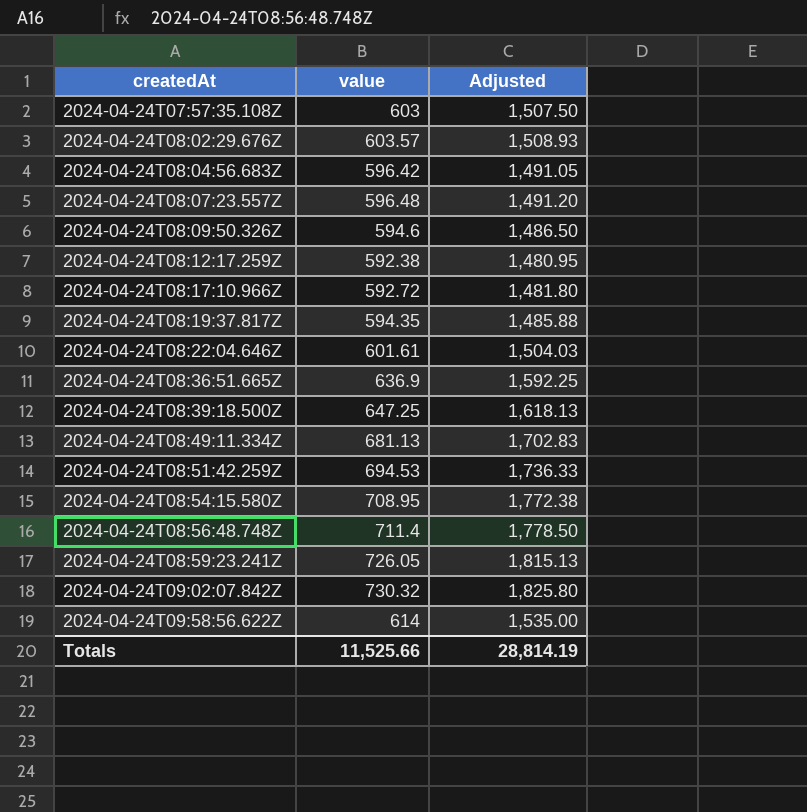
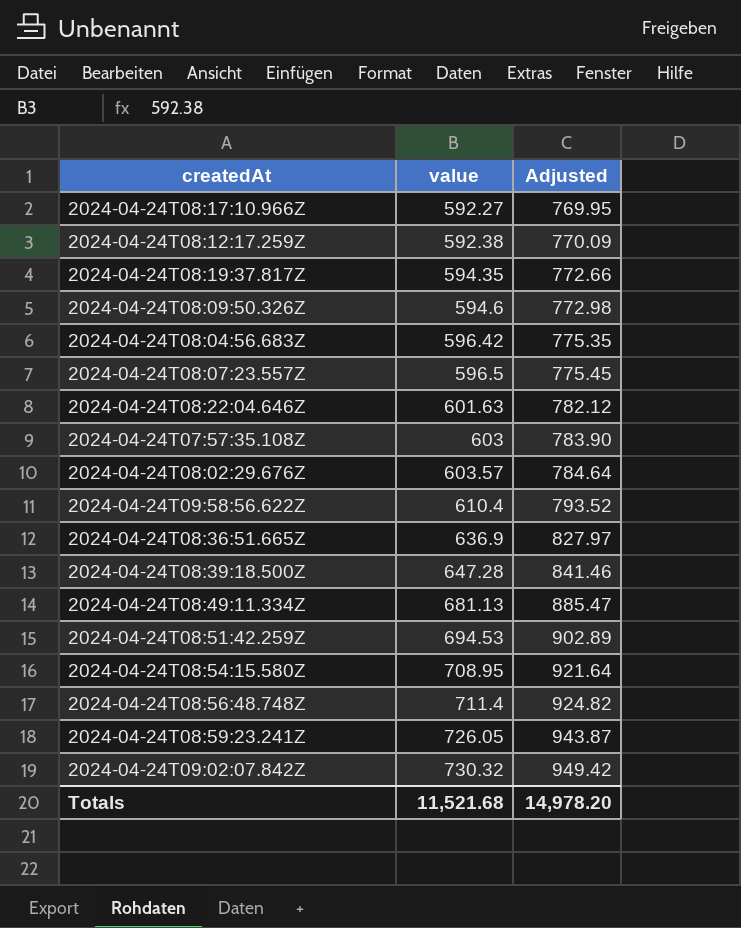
row order: createdAt ascending -> value ascending
column Adjusted | formula: [value] * 2.5 -> [value] * 1.3
2024-04-24T08:17:10.966Z | value: 592.72 -> 592.27
2024-04-24T08:07:23.557Z | value: 596.48 -> 596.5
2024-04-24T08:22:04.646Z | value: 601.61 -> 601.63
2024-04-24T09:58:56.622Z | value: 614 -> 610.4
2024-04-24T08:39:18.500Z | value: 647.25 -> 647.28
Totals | value: 11,525.66 -> 11,521.68
Totals | Adjusted: 28,814.19 -> 14,978.20

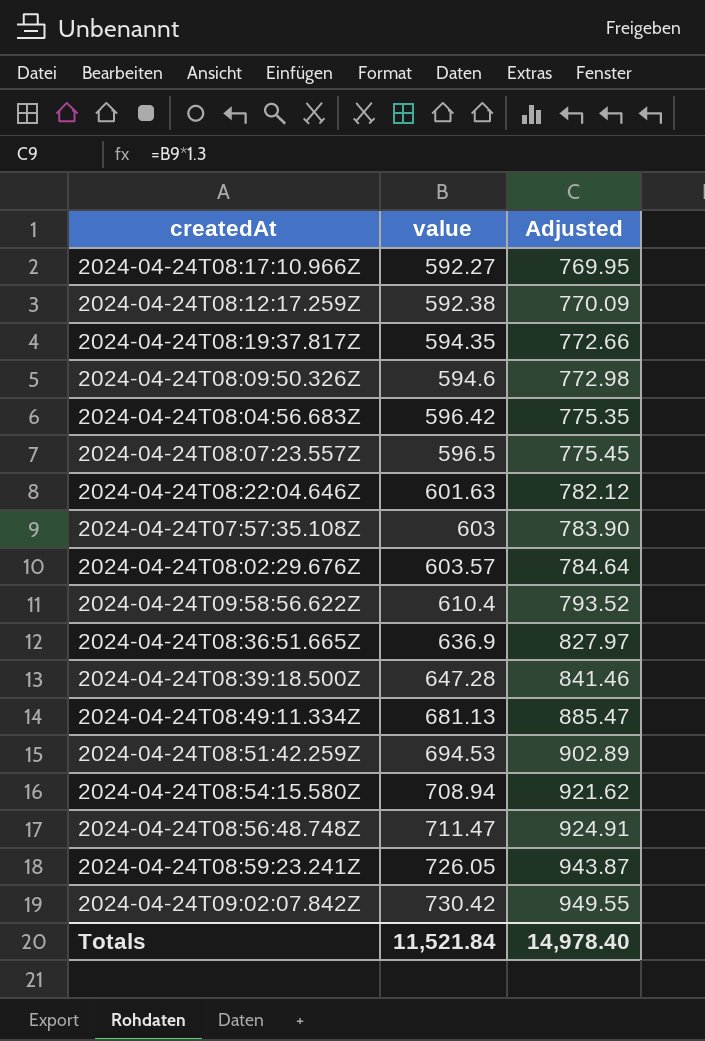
2024-04-24T08:54:15.580Z | value: 708.95 -> 708.94
2024-04-24T08:54:15.580Z | Adjusted: 921.64 -> 921.62
2024-04-24T08:56:48.748Z | value: 711.4 -> 711.47
2024-04-24T08:56:48.748Z | Adjusted: 924.82 -> 924.91
2024-04-24T09:02:07.842Z | value: 730.32 -> 730.42
2024-04-24T09:02:07.842Z | Adjusted: 949.42 -> 949.55
Totals | value: 11,521.68 -> 11,521.84
Totals | Adjusted: 14,978.20 -> 14,978.40

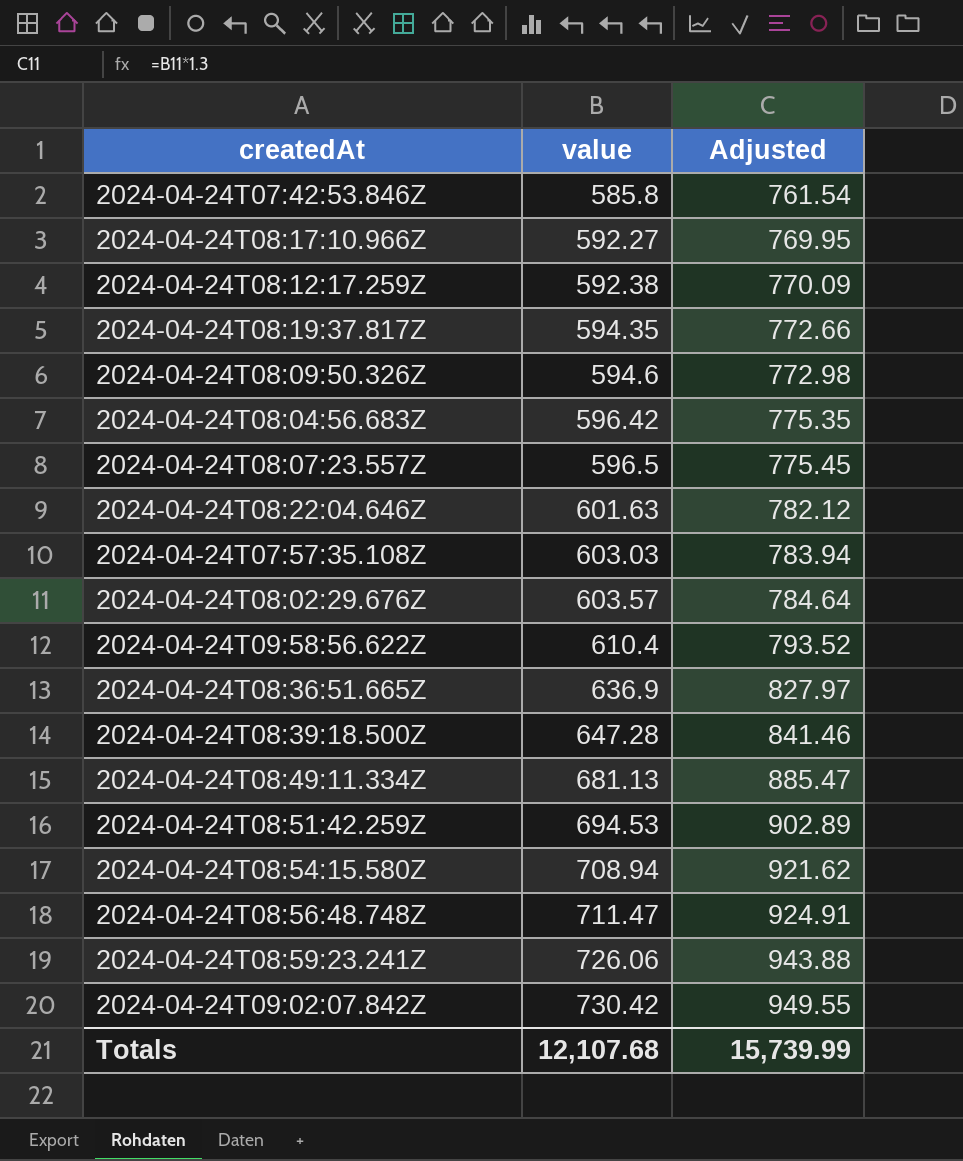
row 2024-04-24T07:42:53.846Z: none -> 585.8 | 761.54
2024-04-24T07:57:35.108Z | value: 603 -> 603.03
2024-04-24T07:57:35.108Z | Adjusted: 783.90 -> 783.94
2024-04-24T08:59:23.241Z | value: 726.05 -> 726.06
2024-04-24T08:59:23.241Z | Adjusted: 943.87 -> 943.88
Totals | value: 11,521.84 -> 12,107.68
Totals | Adjusted: 14,978.40 -> 15,739.99

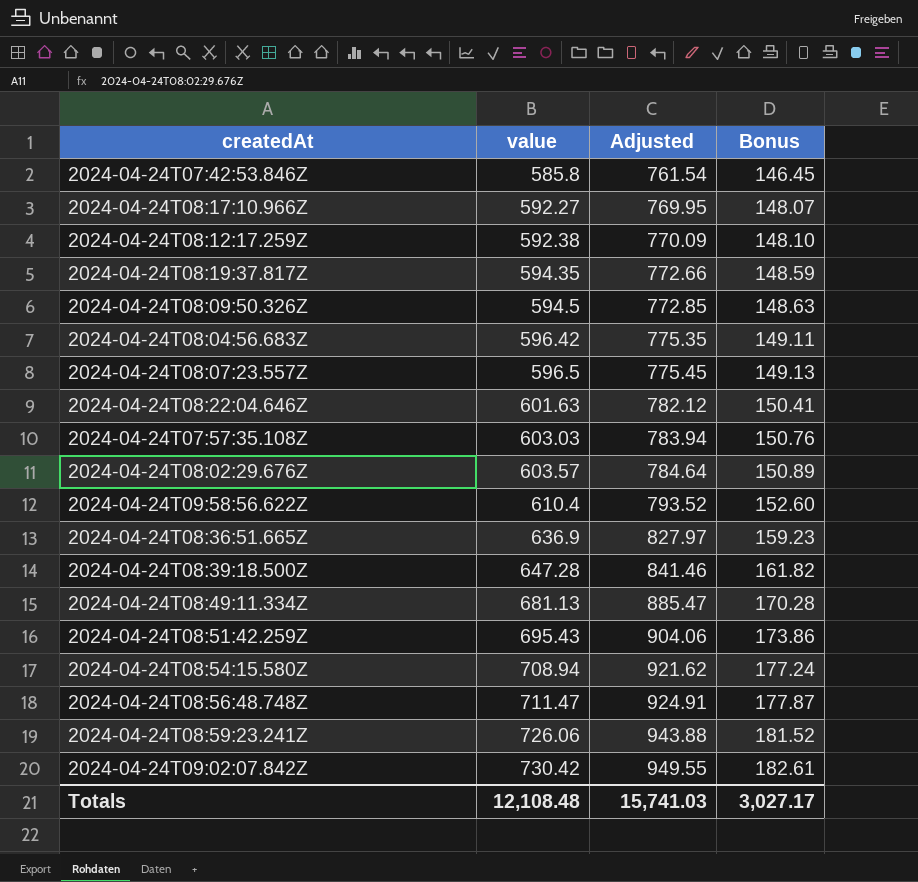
column Bonus | formula: none -> [value] * 0.25
2024-04-24T08:09:50.326Z | value: 594.6 -> 594.5
2024-04-24T08:09:50.326Z | Adjusted: 772.98 -> 772.85
2024-04-24T08:51:42.259Z | value: 694.53 -> 695.43
2024-04-24T08:51:42.259Z | Adjusted: 902.89 -> 904.06
Totals | value: 12,107.68 -> 12,108.48
Totals | Adjusted: 15,739.99 -> 15,741.03

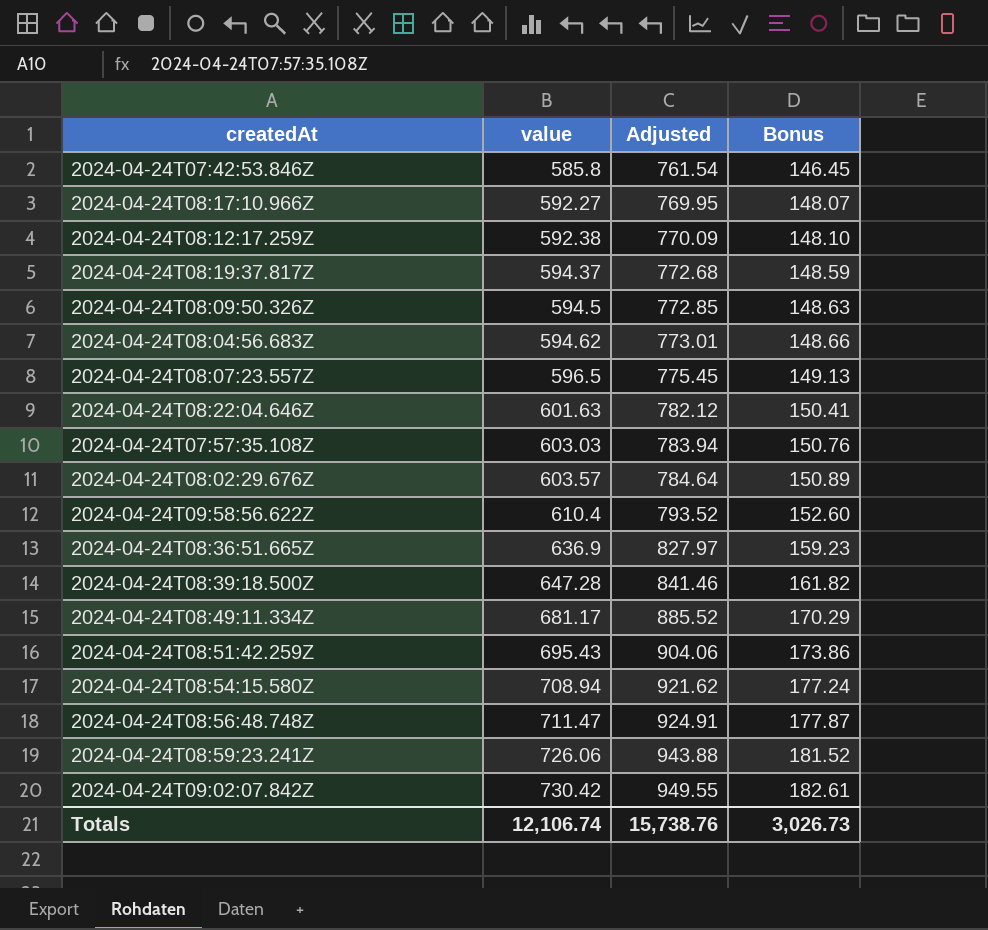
2024-04-24T08:19:37.817Z | value: 594.35 -> 594.37
2024-04-24T08:19:37.817Z | Adjusted: 772.66 -> 772.68
2024-04-24T08:04:56.683Z | value: 596.42 -> 594.62
2024-04-24T08:04:56.683Z | Adjusted: 775.35 -> 773.01
2024-04-24T08:04:56.683Z | Bonus: 149.11 -> 148.66
2024-04-24T08:49:11.334Z | value: 681.13 -> 681.17
2024-04-24T08:49:11.334Z | Adjusted: 885.47 -> 885.52
2024-04-24T08:49:11.334Z | Bonus: 170.28 -> 170.29
Totals | value: 12,108.48 -> 12,106.74
Totals | Adjusted: 15,741.03 -> 15,738.76
Totals | Bonus: 3,027.17 -> 3,026.73

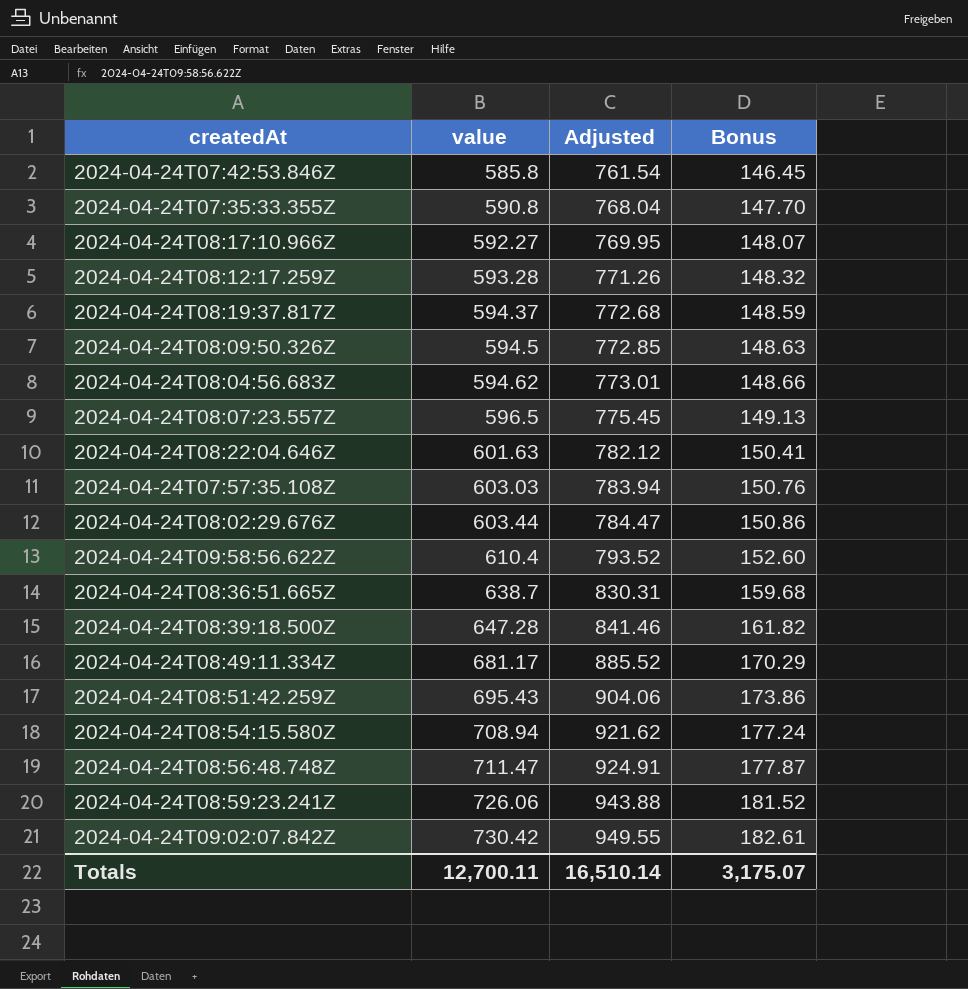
row 2024-04-24T07:35:33.355Z: none -> 590.8 | 768.04 | 147.70
2024-04-24T08:12:17.259Z | value: 592.38 -> 593.28
2024-04-24T08:12:17.259Z | Adjusted: 770.09 -> 771.26
2024-04-24T08:12:17.259Z | Bonus: 148.10 -> 148.32
2024-04-24T08:02:29.676Z | value: 603.57 -> 603.44
2024-04-24T08:02:29.676Z | Adjusted: 784.64 -> 784.47
2024-04-24T08:02:29.676Z | Bonus: 150.89 -> 150.86
2024-04-24T08:36:51.665Z | value: 636.9 -> 638.7
2024-04-24T08:36:51.665Z | Adjusted: 827.97 -> 830.31
2024-04-24T08:36:51.665Z | Bonus: 159.23 -> 159.68
Totals | value: 12,106.74 -> 12,700.11
Totals | Adjusted: 15,738.76 -> 16,510.14
Totals | Bonus: 3,026.73 -> 3,175.07

